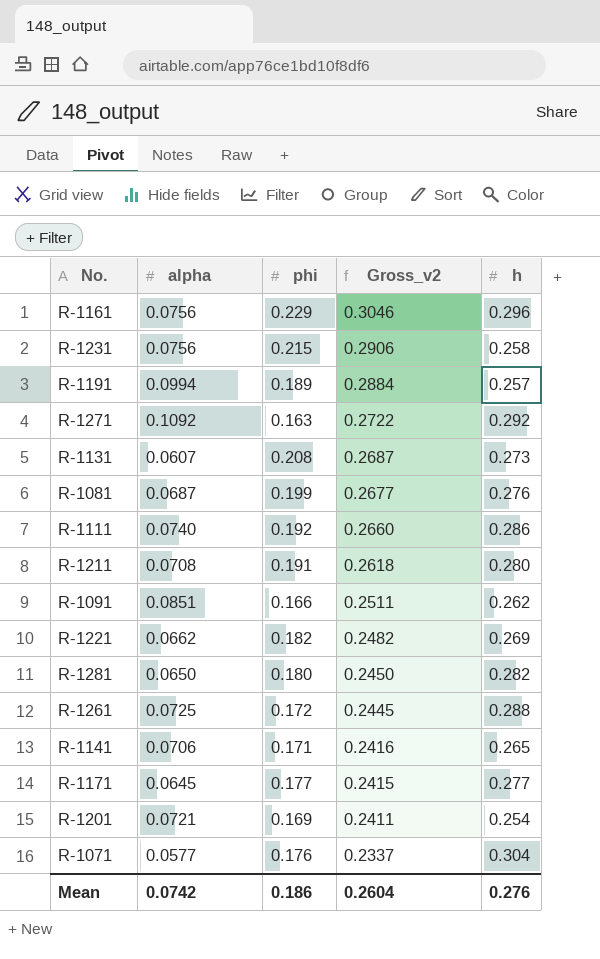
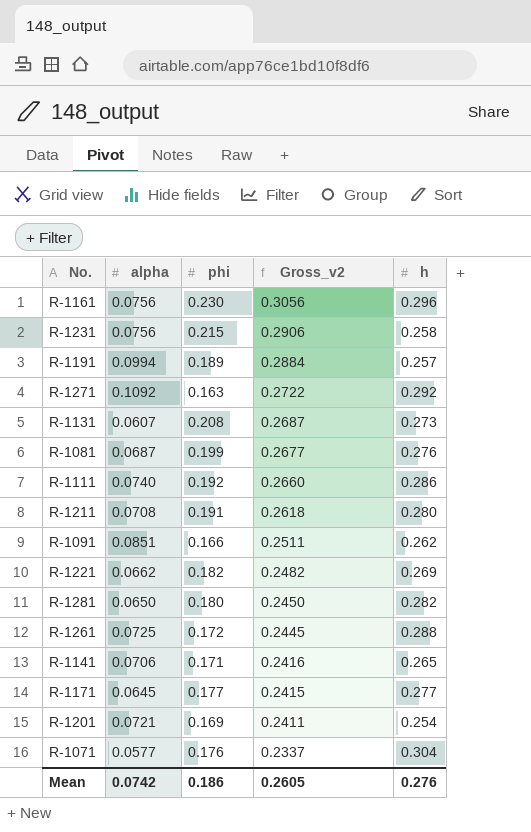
R-1161 | phi: 0.229 -> 0.230
R-1161 | Gross_v2: 0.3046 -> 0.3056
Mean | Gross_v2: 0.2604 -> 0.2605

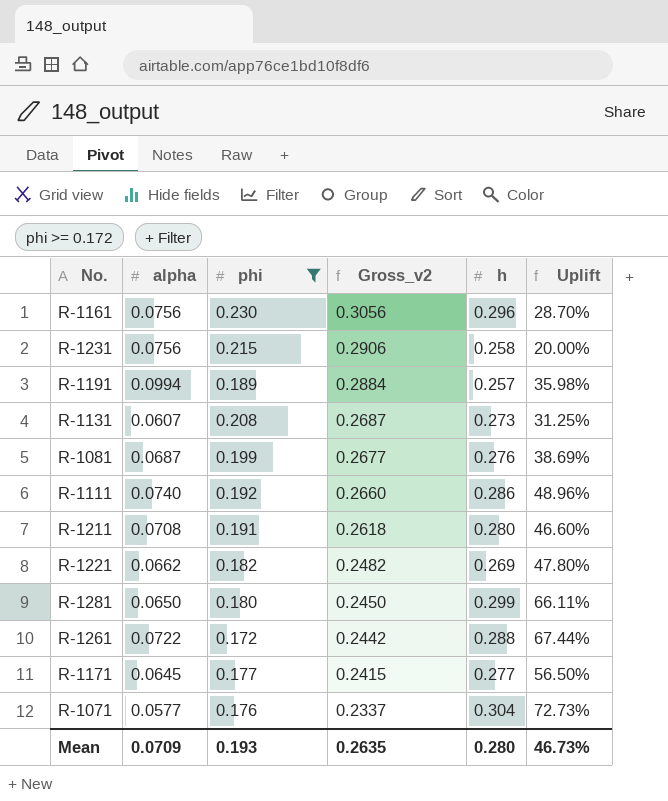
filter: none -> phi >= 0.172
column Uplift | formula: none -> ([h] - [phi]) / [phi]
R-1281 | h: 0.282 -> 0.299
R-1261 | alpha: 0.0725 -> 0.0722
R-1261 | Gross_v2: 0.2445 -> 0.2442
Mean | alpha: 0.0742 -> 0.0709
Mean | phi: 0.186 -> 0.193
Mean | Gross_v2: 0.2605 -> 0.2635
Mean | h: 0.276 -> 0.280

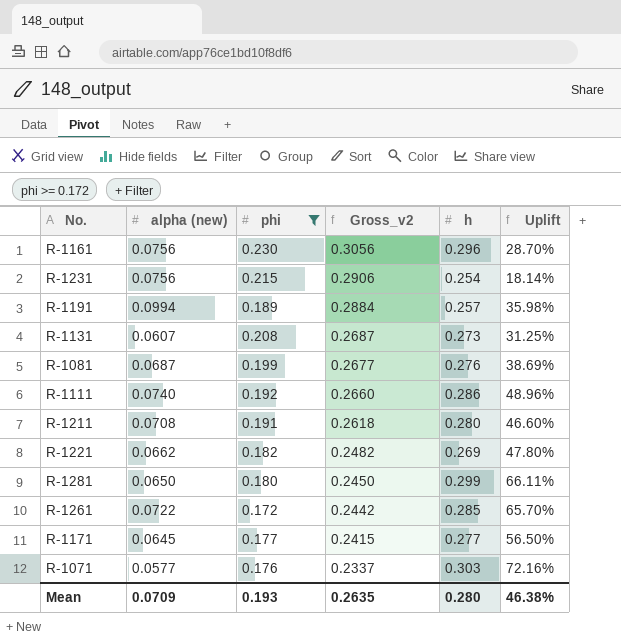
column name: alpha -> alpha (new)
R-1231 | h: 0.258 -> 0.254
R-1231 | Uplift: 20.00% -> 18.14%
R-1261 | h: 0.288 -> 0.285
R-1261 | Uplift: 67.44% -> 65.70%
R-1071 | h: 0.304 -> 0.303
R-1071 | Uplift: 72.73% -> 72.16%
Mean | Uplift: 46.73% -> 46.38%

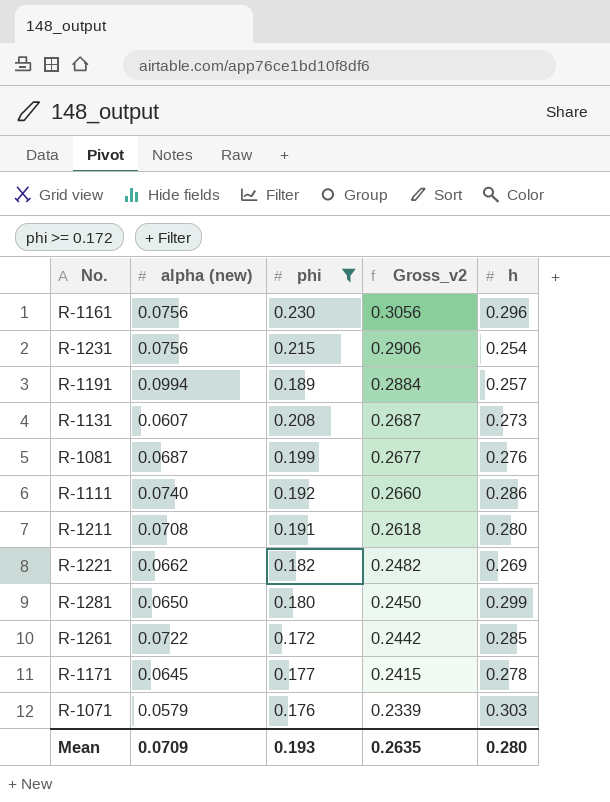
column Uplift | formula: ([h] - [phi]) / [phi] -> none
R-1171 | h: 0.277 -> 0.278
R-1071 | alpha (new): 0.0577 -> 0.0579
R-1071 | Gross_v2: 0.2337 -> 0.2339

